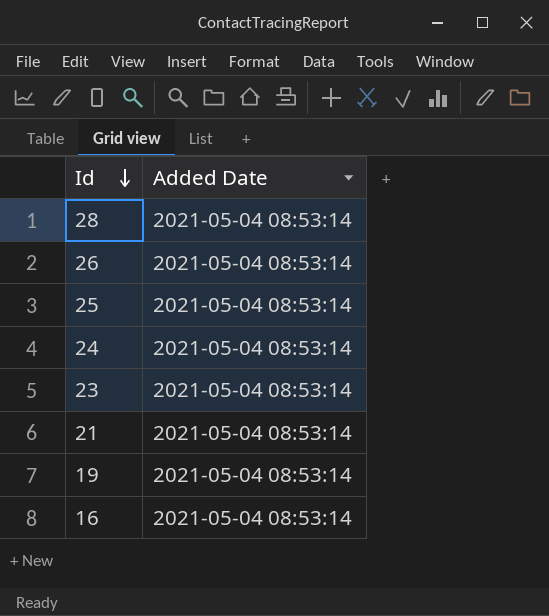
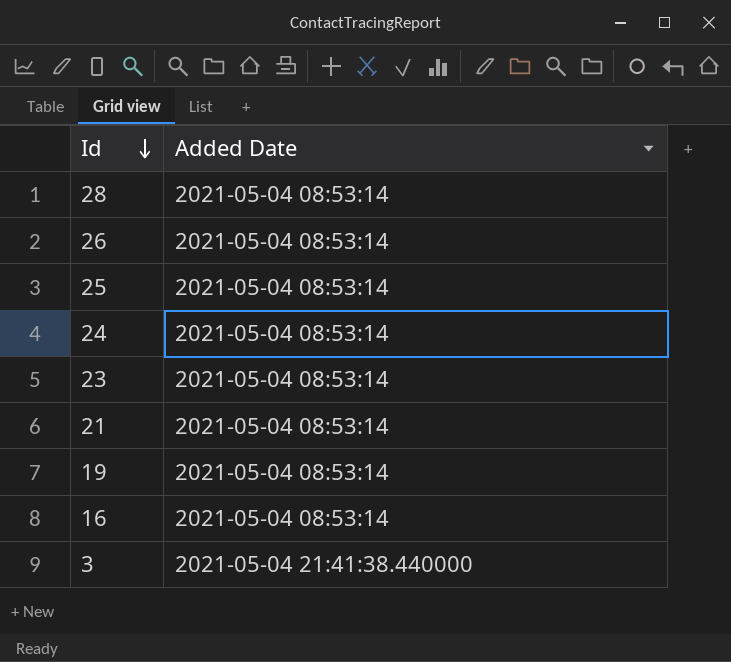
row 3: none -> 2021-05-04 21:41:38.440000

